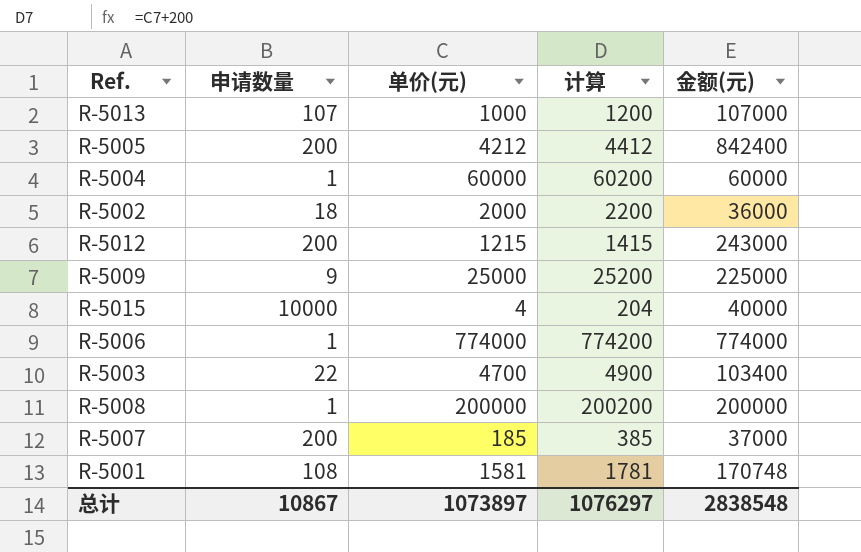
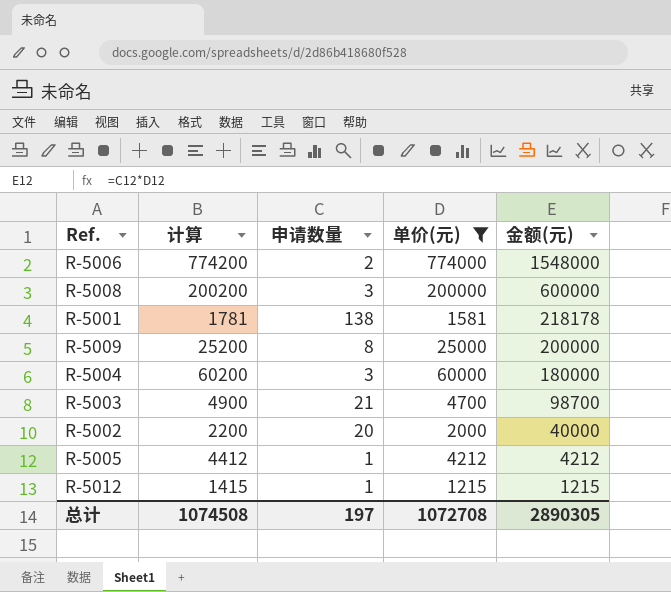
filter: none -> 单价(元) >= 1215
row order: none -> 金额(元) descending
column 计算 | position: 4 -> 2
R-5006 | 申请数量: 1 -> 2
R-5006 | 金额(元): 774000 -> 1548000
R-5008 | 申请数量: 1 -> 3
R-5008 | 金额(元): 200000 -> 600000
R-5001 | 申请数量: 108 -> 138
R-5001 | 金额(元): 170748 -> 218178
R-5009 | 申请数量: 9 -> 8
R-5009 | 金额(元): 225000 -> 200000
R-5004 | 申请数量: 1 -> 3
R-5004 | 金额(元): 60000 -> 180000
R-5003 | 申请数量: 22 -> 21
R-5003 | 金额(元): 103400 -> 98700
R-5002 | 申请数量: 18 -> 20
R-5002 | 金额(元): 36000 -> 40000
R-5005 | 申请数量: 200 -> 1
R-5005 | 金额(元): 842400 -> 4212
R-5012 | 申请数量: 200 -> 1
R-5012 | 金额(元): 243000 -> 1215
总计 | 计算: 1076297 -> 1074508
总计 | 申请数量: 10867 -> 197
总计 | 单价(元): 1073897 -> 1072708
总计 | 金额(元): 2838548 -> 2890305

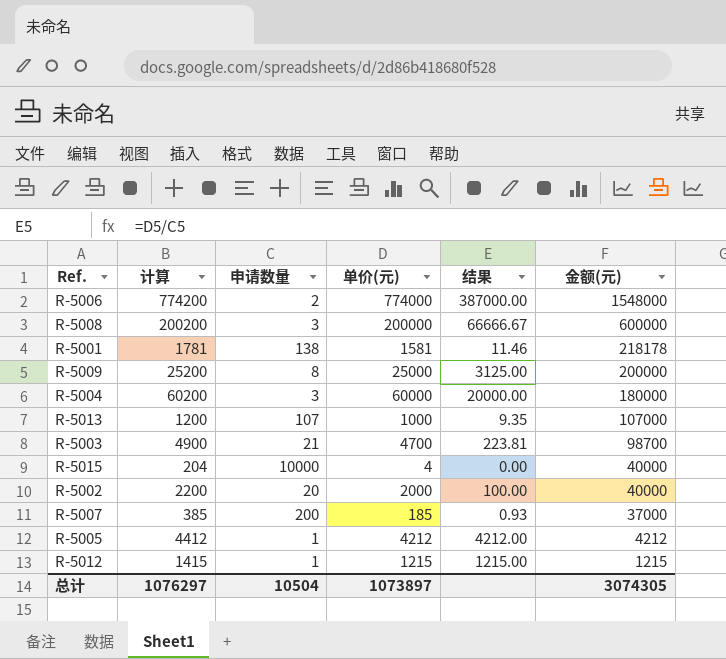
filter: 单价(元) >= 1215 -> none
column 结果 | formula: none -> [单价(元)] / [申请数量]
总计 | 计算: 1074508 -> 1076297
总计 | 申请数量: 197 -> 10504
总计 | 单价(元): 1072708 -> 1073897
总计 | 金额(元): 2890305 -> 3074305

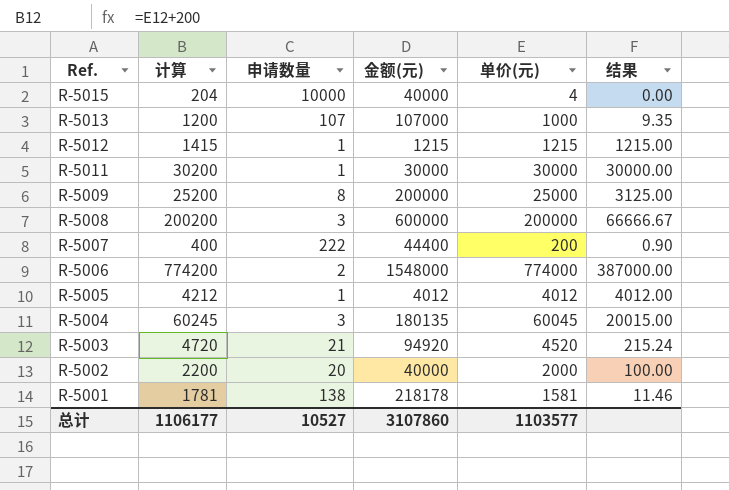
row order: 金额(元) descending -> Ref. descending
column 金额(元) | position: 6 -> 4
row R-5011: none -> 30200 | 1 | 30000 | 30000 | 30000.00
R-5007 | 计算: 385 -> 400
R-5007 | 申请数量: 200 -> 222
R-5007 | 金额(元): 37000 -> 44400
R-5007 | 单价(元): 185 -> 200
R-5007 | 结果: 0.93 -> 0.90
R-5005 | 计算: 4412 -> 4212
R-5005 | 金额(元): 4212 -> 4012
R-5005 | 单价(元): 4212 -> 4012
R-5005 | 结果: 4212.00 -> 4012.00
R-5004 | 计算: 60200 -> 60245
R-5004 | 金额(元): 180000 -> 180135
R-5004 | 单价(元): 60000 -> 60045
R-5004 | 结果: 20000.00 -> 20015.00
R-5003 | 计算: 4900 -> 4720
R-5003 | 金额(元): 98700 -> 94920
R-5003 | 单价(元): 4700 -> 4520
R-5003 | 结果: 223.81 -> 215.24
总计 | 计算: 1076297 -> 1106177
总计 | 申请数量: 10504 -> 10527
总计 | 金额(元): 3074305 -> 3107860
总计 | 单价(元): 1073897 -> 1103577

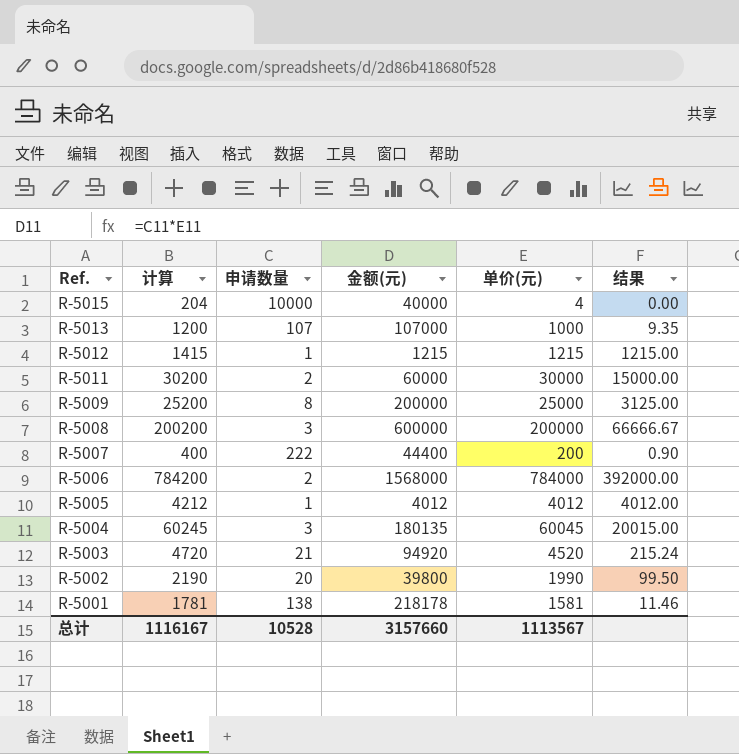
R-5011 | 申请数量: 1 -> 2
R-5011 | 金额(元): 30000 -> 60000
R-5011 | 结果: 30000.00 -> 15000.00
R-5006 | 计算: 774200 -> 784200
R-5006 | 金额(元): 1548000 -> 1568000
R-5006 | 单价(元): 774000 -> 784000
R-5006 | 结果: 387000.00 -> 392000.00
R-5002 | 计算: 2200 -> 2190
R-5002 | 金额(元): 40000 -> 39800
R-5002 | 单价(元): 2000 -> 1990
R-5002 | 结果: 100.00 -> 99.50
总计 | 计算: 1106177 -> 1116167
总计 | 申请数量: 10527 -> 10528
总计 | 金额(元): 3107860 -> 3157660
总计 | 单价(元): 1103577 -> 1113567

